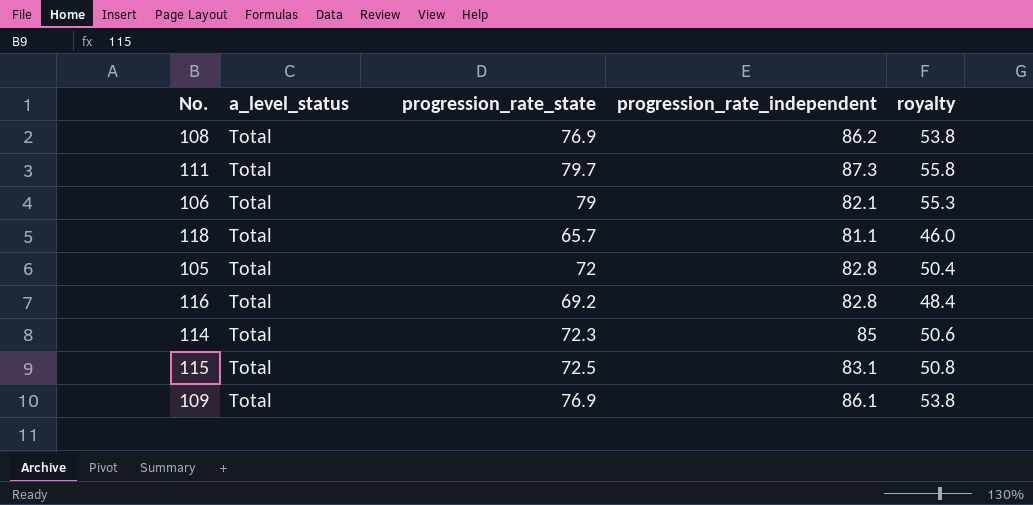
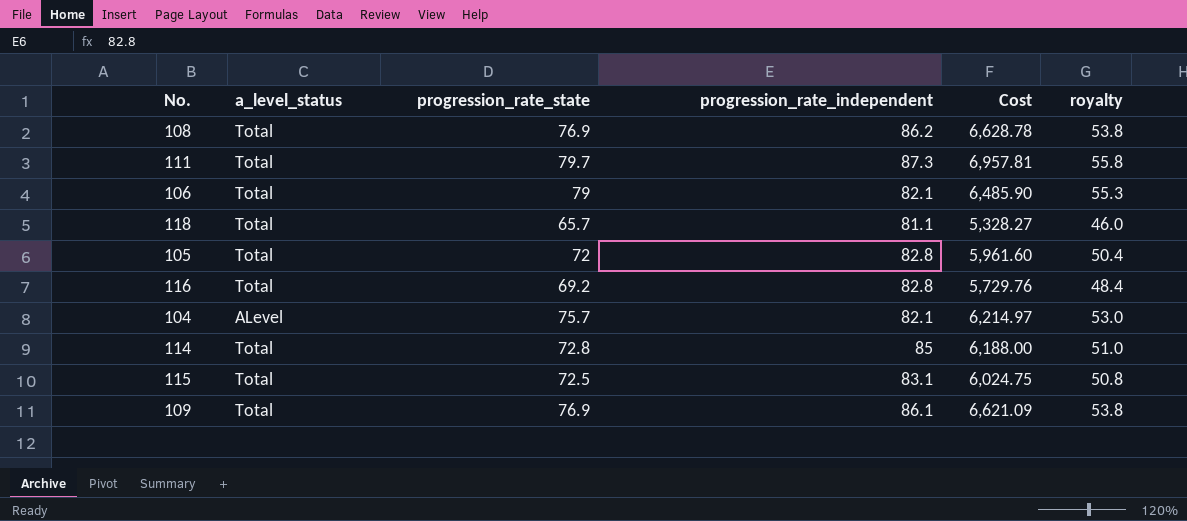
column Cost | formula: none -> [progression_rate_state] * [progression_rate_independent]
row 104: none -> ALevel | 75.7 | 82.1 | 6,214.97 | 53.0
114 | progression_rate_state: 72.3 -> 72.8
114 | royalty: 50.6 -> 51.0

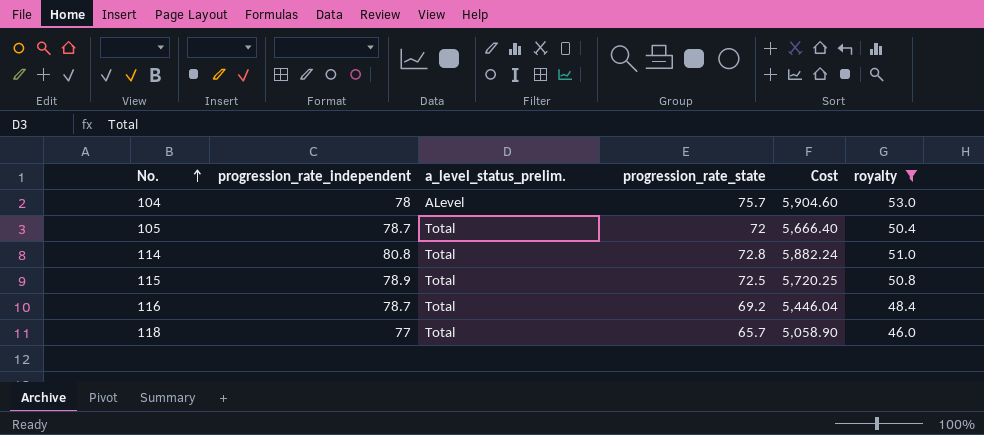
filter: none -> royalty <= 53.0
row order: none -> No. ascending
column progression_rate_independent | position: 4 -> 2
column name: a_level_status -> a_level_status_prelim.
104 | progression_rate_independent: 82.1 -> 78
104 | Cost: 6,214.97 -> 5,904.60
105 | progression_rate_independent: 82.8 -> 78.7
105 | Cost: 5,961.60 -> 5,666.40
114 | progression_rate_independent: 85 -> 80.8
114 | Cost: 6,188.00 -> 5,882.24
115 | progression_rate_independent: 83.1 -> 78.9
115 | Cost: 6,024.75 -> 5,720.25
116 | progression_rate_independent: 82.8 -> 78.7
116 | Cost: 5,729.76 -> 5,446.04
118 | progression_rate_independent: 81.1 -> 77
118 | Cost: 5,328.27 -> 5,058.90

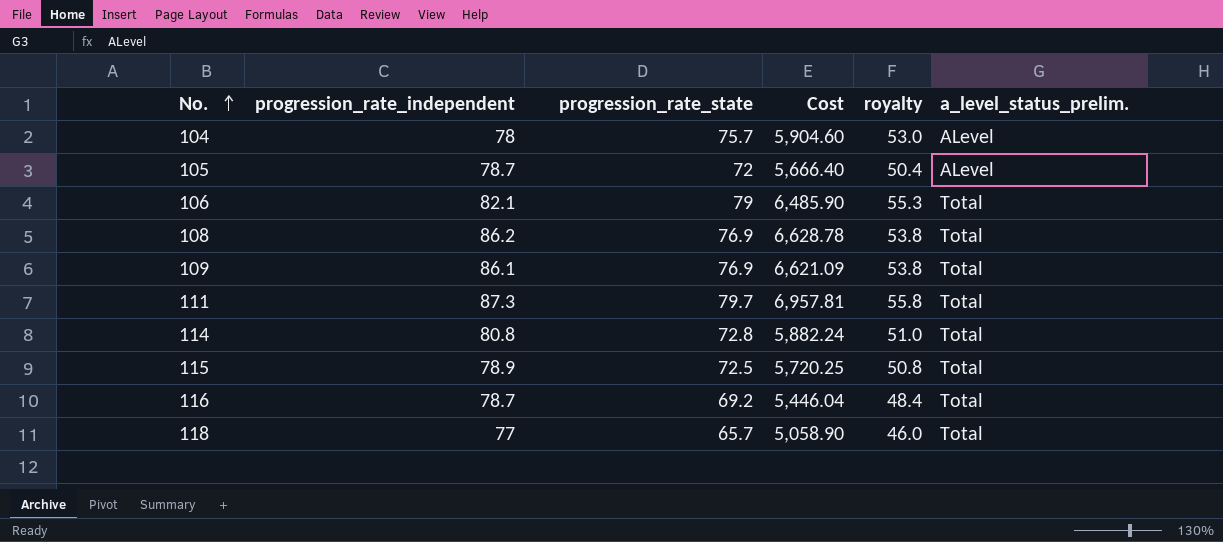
filter: royalty <= 53.0 -> none
column a_level_status_prelim. | position: 3 -> 6
105 | a_level_status_prelim.: Total -> ALevel

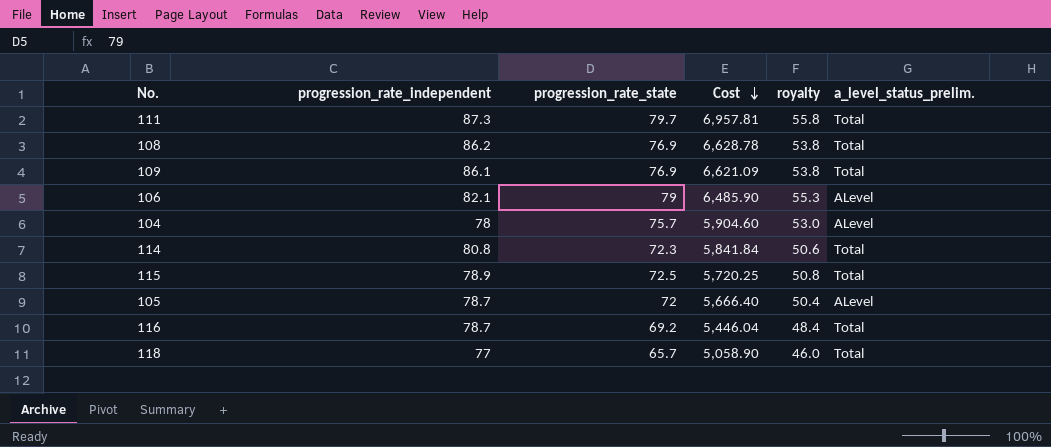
row order: No. ascending -> Cost descending
106 | a_level_status_prelim.: Total -> ALevel
114 | progression_rate_state: 72.8 -> 72.3
114 | Cost: 5,882.24 -> 5,841.84
114 | royalty: 51.0 -> 50.6

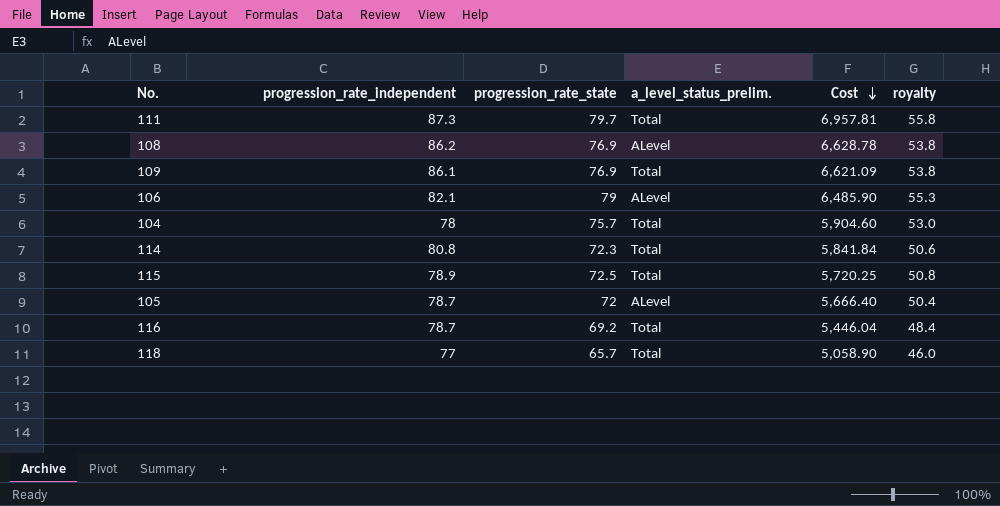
column a_level_status_prelim. | position: 6 -> 4
108 | a_level_status_prelim.: Total -> ALevel
104 | a_level_status_prelim.: ALevel -> Total

